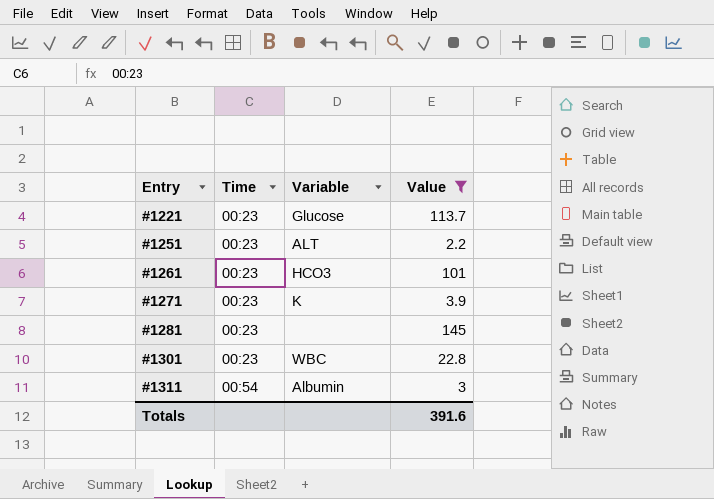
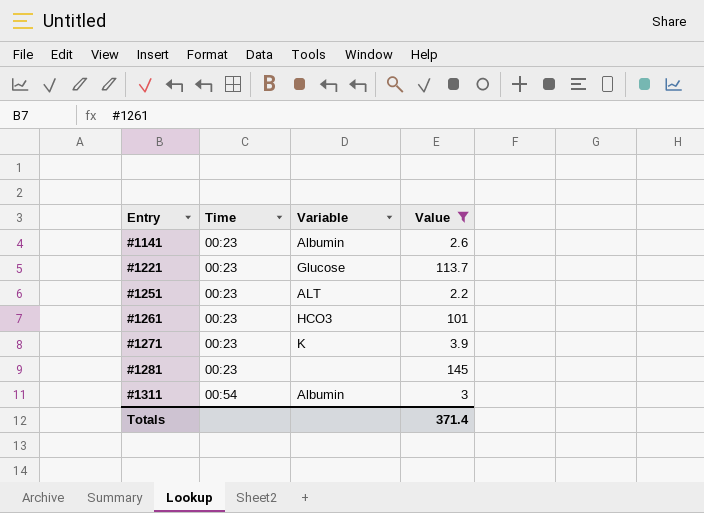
row #1301: 00:23 | WBC | 22.8 -> none
row #1141: none -> 00:23 | Albumin | 2.6
Totals | Value: 391.6 -> 371.4

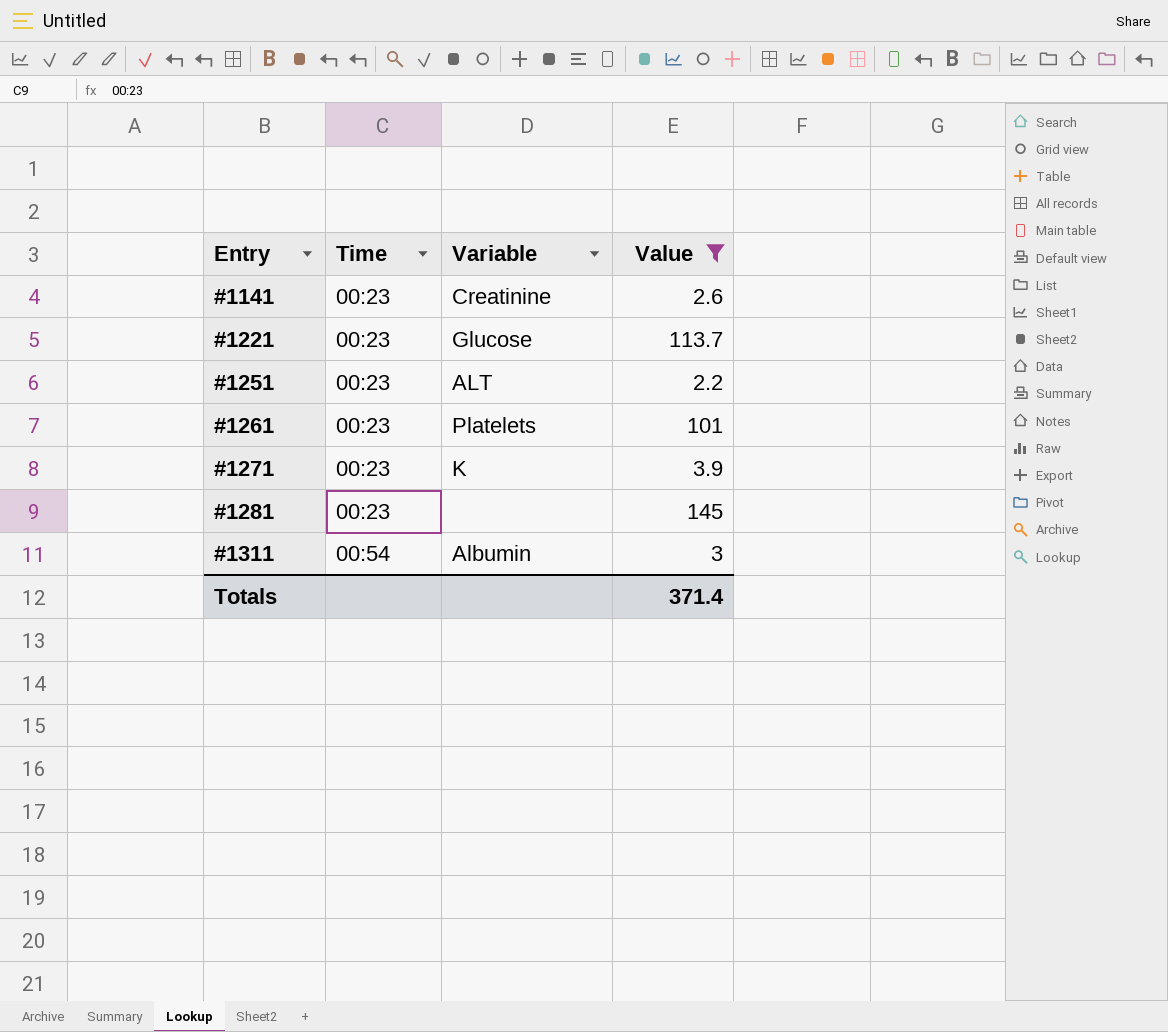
#1141 | Variable: Albumin -> Creatinine
#1261 | Variable: HCO3 -> Platelets

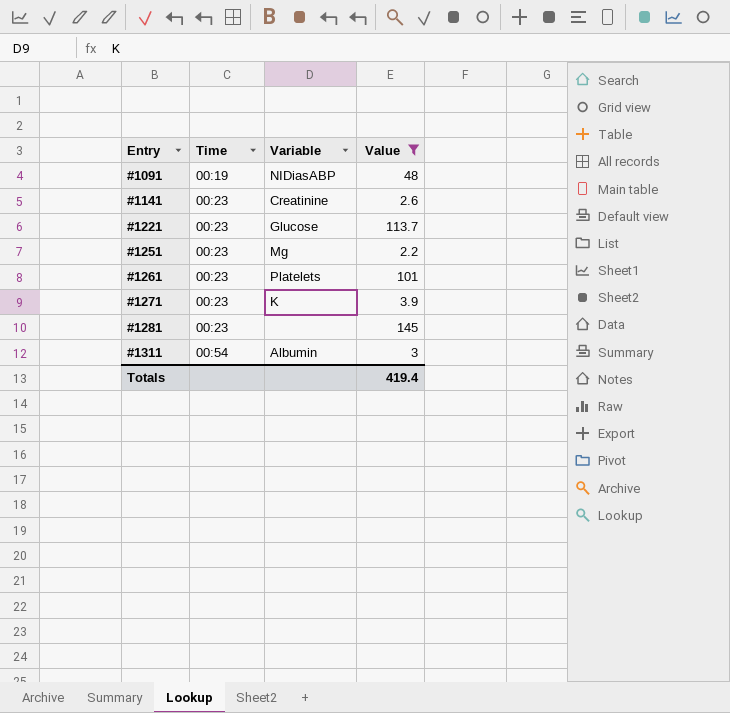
row #1091: none -> 00:19 | NIDiasABP | 48
#1251 | Variable: ALT -> Mg
Totals | Value: 371.4 -> 419.4

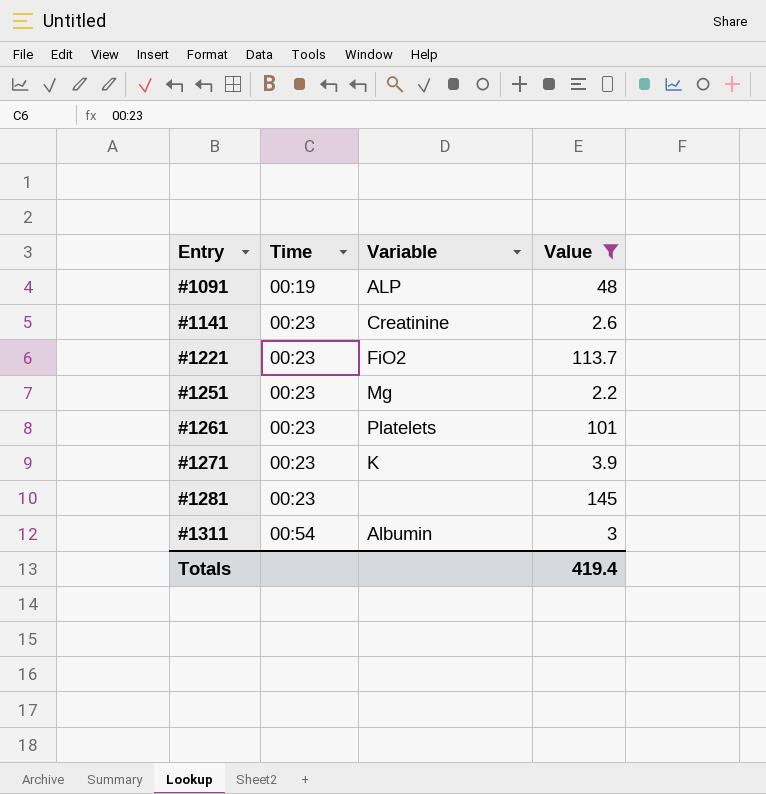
#1091 | Variable: NIDiasABP -> ALP
#1221 | Variable: Glucose -> FiO2

